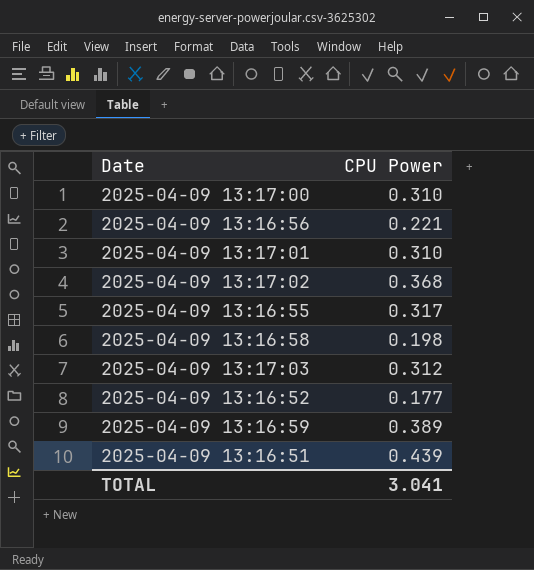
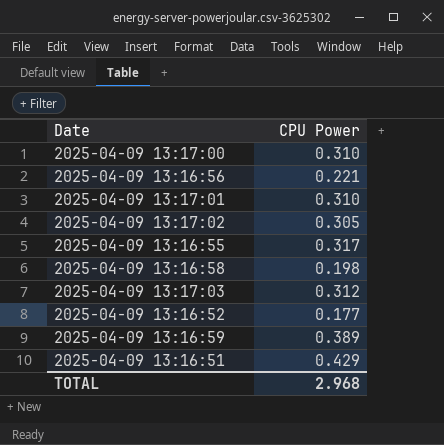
2025-04-09 13:17:02 | CPU Power: 0.368 -> 0.305
2025-04-09 13:16:51 | CPU Power: 0.439 -> 0.429
TOTAL | CPU Power: 3.041 -> 2.968

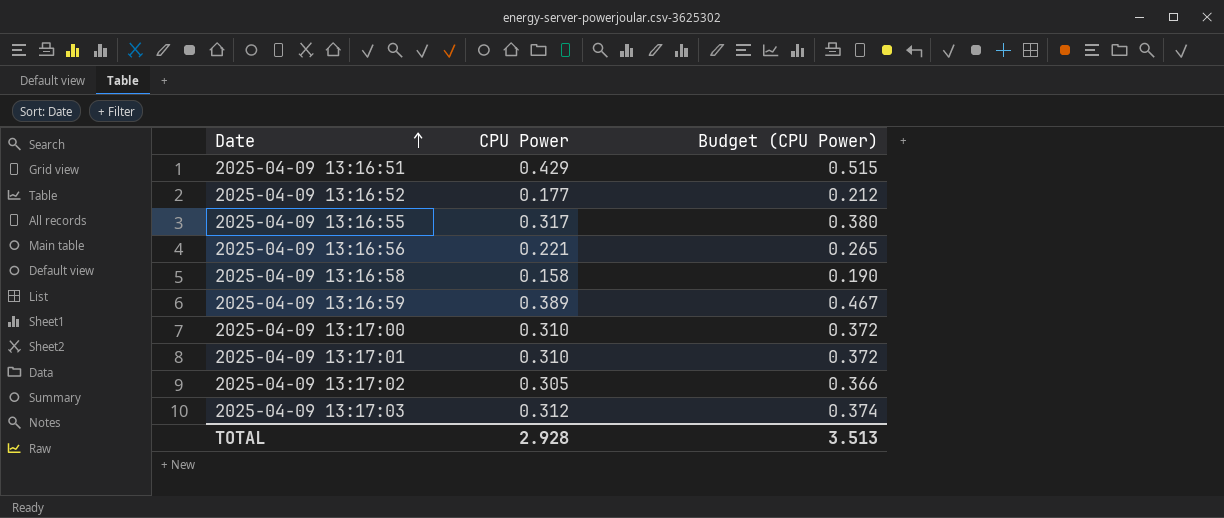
row order: none -> Date ascending
column Budget (CPU Power) | formula: none -> [CPU Power] * 1.2
2025-04-09 13:16:58 | CPU Power: 0.198 -> 0.158
TOTAL | CPU Power: 2.968 -> 2.928

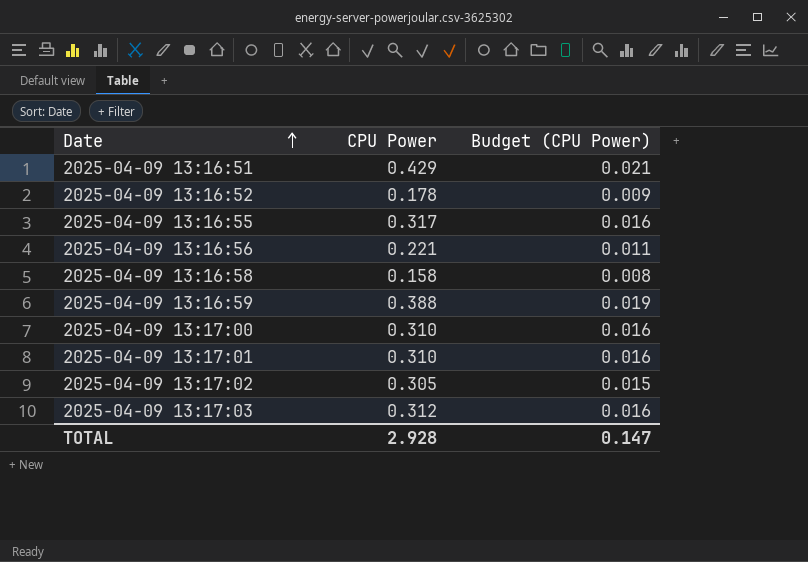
column Budget (CPU Power) | formula: [CPU Power] * 1.2 -> [CPU Power] * 0.05
2025-04-09 13:16:52 | CPU Power: 0.177 -> 0.178
2025-04-09 13:16:59 | CPU Power: 0.389 -> 0.388
TOTAL | Budget (CPU Power): 3.513 -> 0.147

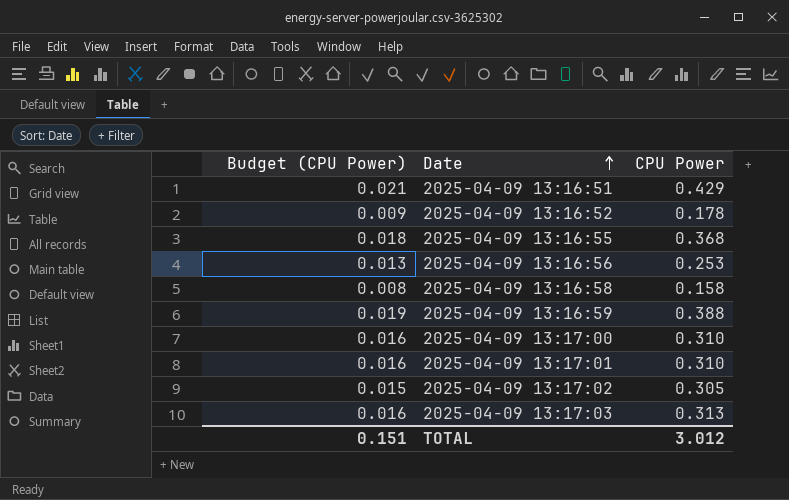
column Budget (CPU Power) | position: 3 -> 1
2025-04-09 13:16:55 | Budget (CPU Power): 0.016 -> 0.018
2025-04-09 13:16:55 | CPU Power: 0.317 -> 0.368
2025-04-09 13:16:56 | Budget (CPU Power): 0.011 -> 0.013
2025-04-09 13:16:56 | CPU Power: 0.221 -> 0.253
2025-04-09 13:17:03 | CPU Power: 0.312 -> 0.313
TOTAL | Budget (CPU Power): 0.147 -> 0.151
TOTAL | CPU Power: 2.928 -> 3.012

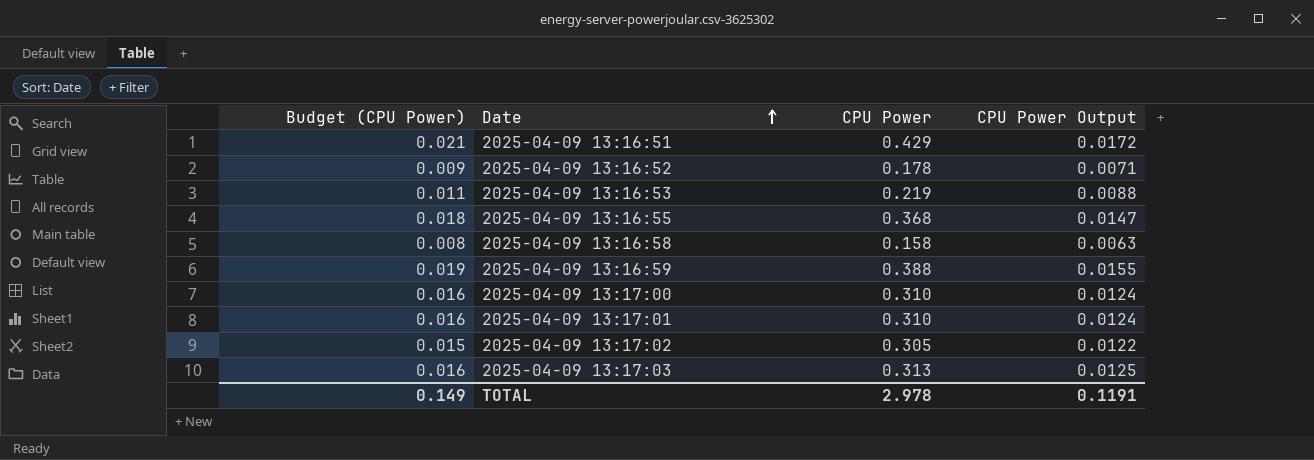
column CPU Power Output | formula: none -> [CPU Power] * 0.04
row 2025-04-09 13:16:56: 0.013 | 0.253 -> none
row 2025-04-09 13:16:53: none -> 0.011 | 0.219 | 0.0088
TOTAL | Budget (CPU Power): 0.151 -> 0.149
TOTAL | CPU Power: 3.012 -> 2.978

